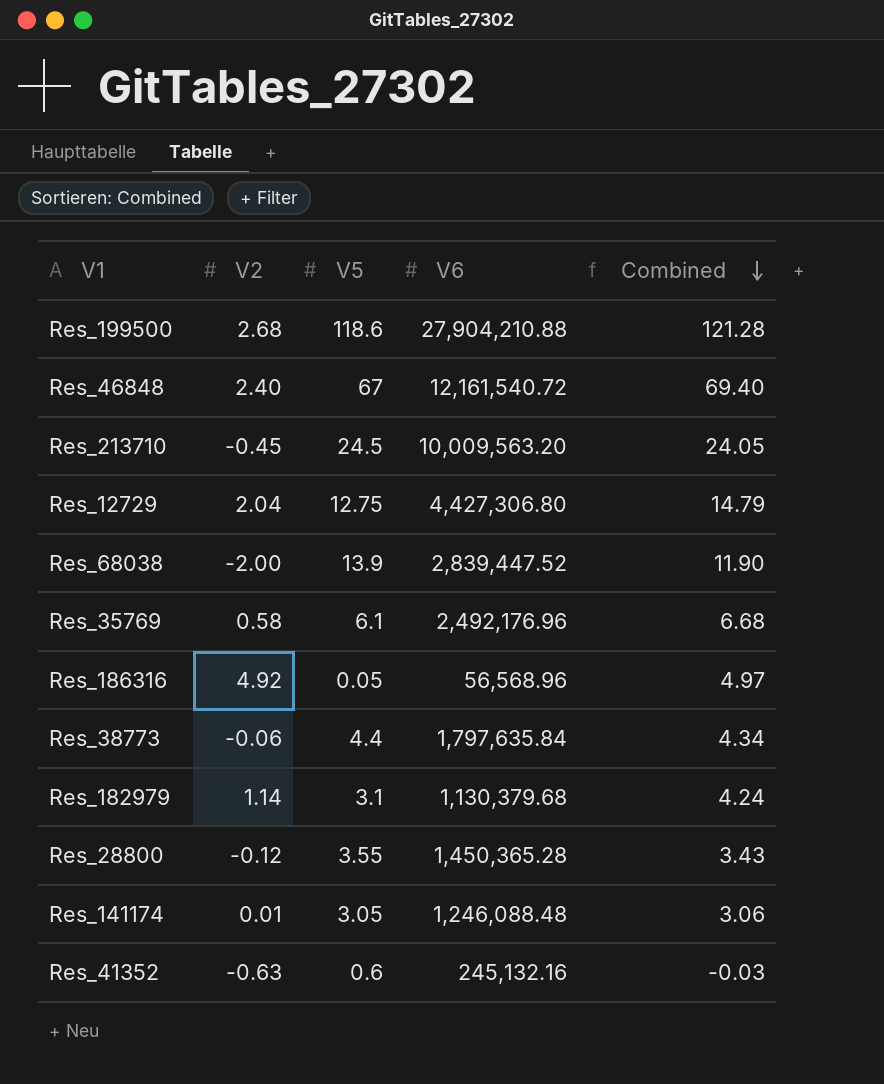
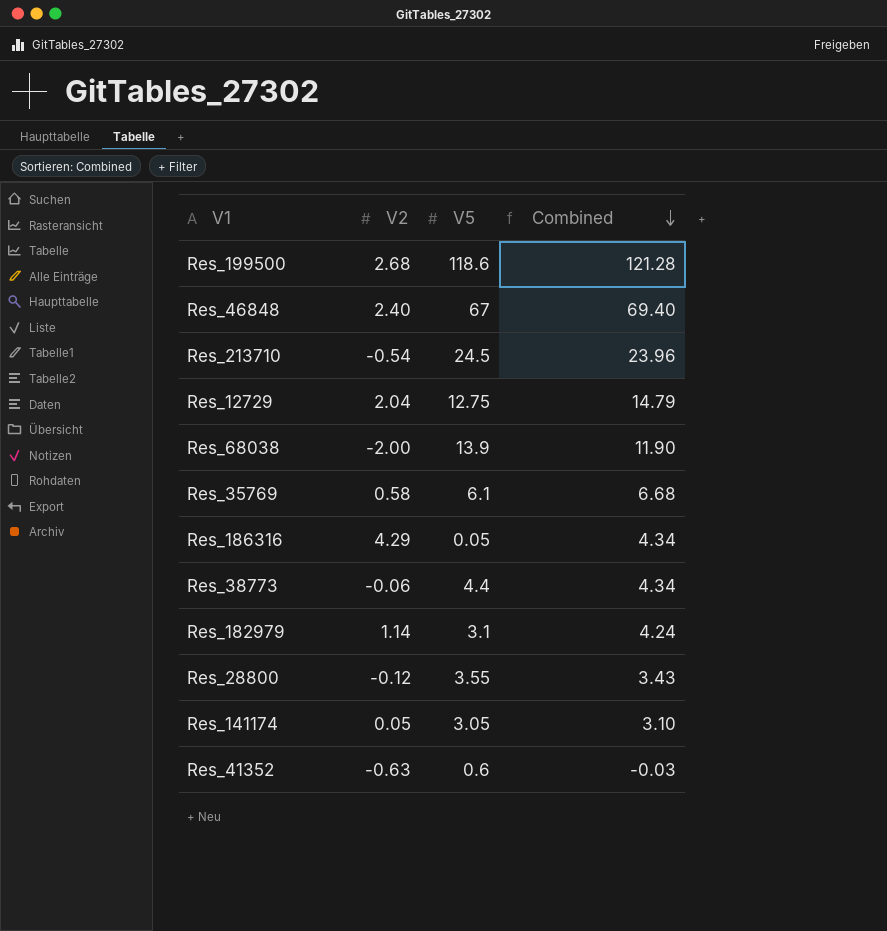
column V6 | position: 4 -> none
Res_213710 | V2: -0.45 -> -0.54
Res_213710 | Combined: 24.05 -> 23.96
Res_186316 | V2: 4.92 -> 4.29
Res_186316 | Combined: 4.97 -> 4.34
Res_141174 | V2: 0.01 -> 0.05
Res_141174 | Combined: 3.06 -> 3.10

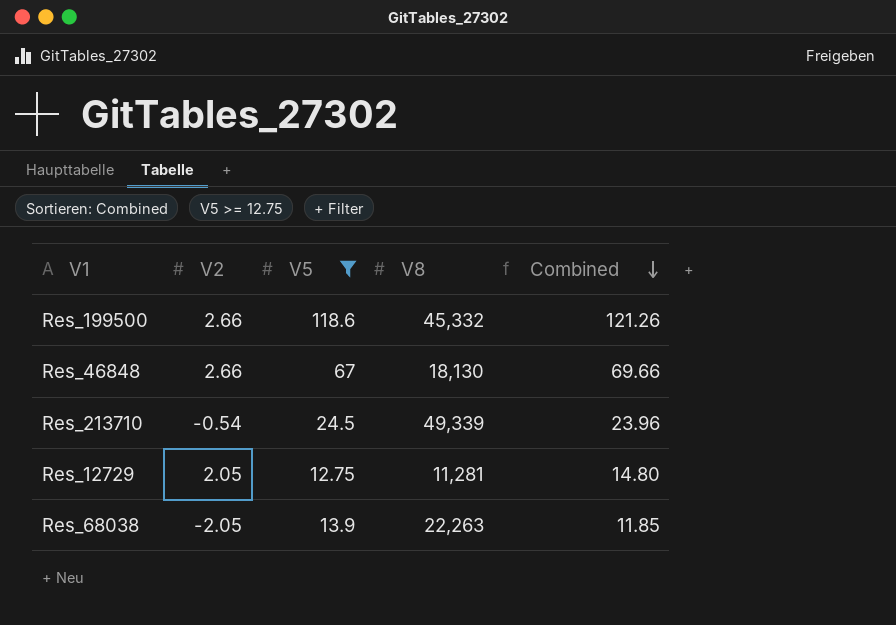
filter: none -> V5 >= 12.75
column V8 | position: none -> 4
Res_199500 | V2: 2.68 -> 2.66
Res_199500 | Combined: 121.28 -> 121.26
Res_46848 | V2: 2.40 -> 2.66
Res_46848 | Combined: 69.40 -> 69.66
Res_12729 | V2: 2.04 -> 2.05
Res_12729 | Combined: 14.79 -> 14.80
Res_68038 | V2: -2.00 -> -2.05
Res_68038 | Combined: 11.90 -> 11.85

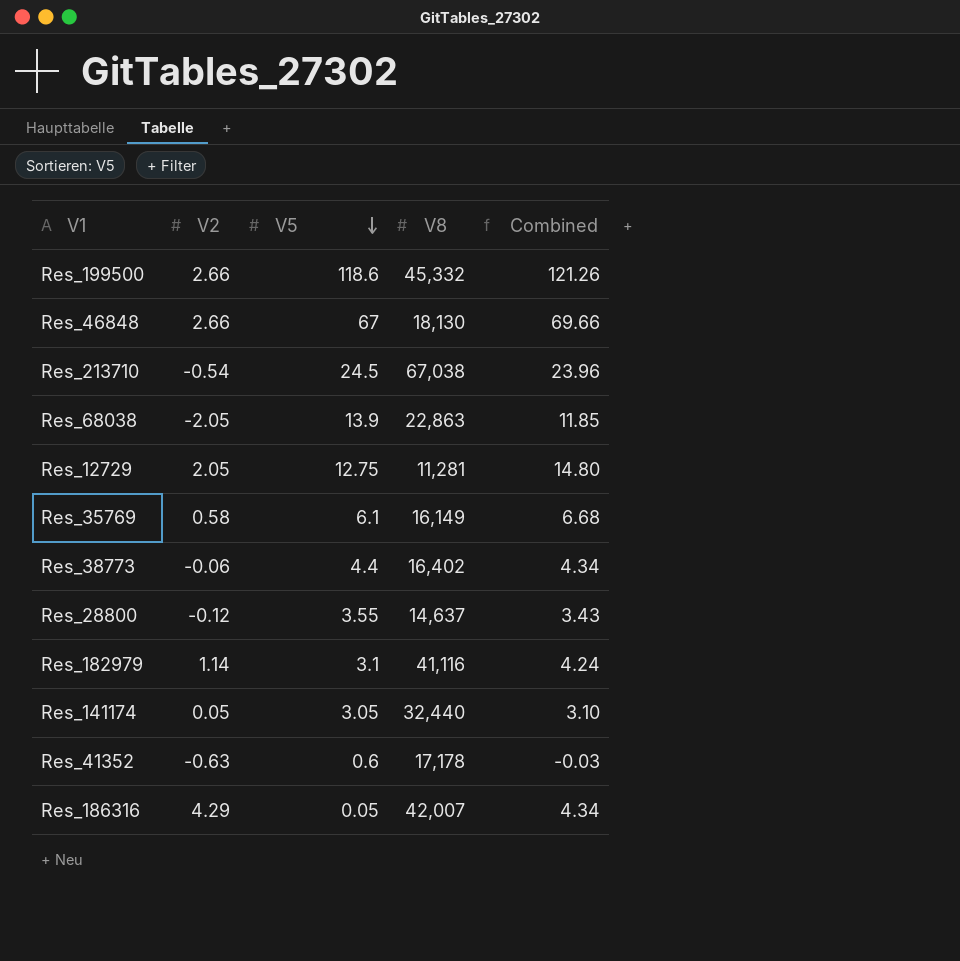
filter: V5 >= 12.75 -> none
row order: Combined descending -> V5 descending
Res_213710 | V8: 49,339 -> 67,038
Res_68038 | V8: 22,263 -> 22,863

